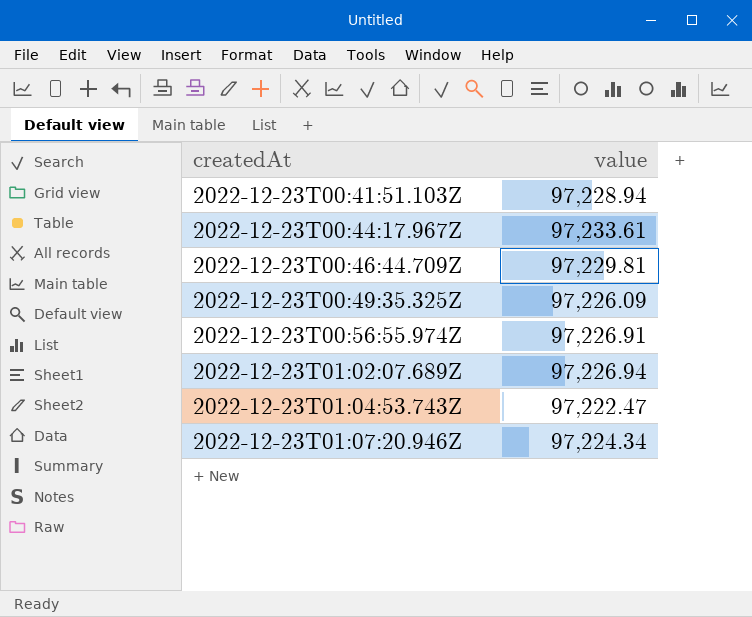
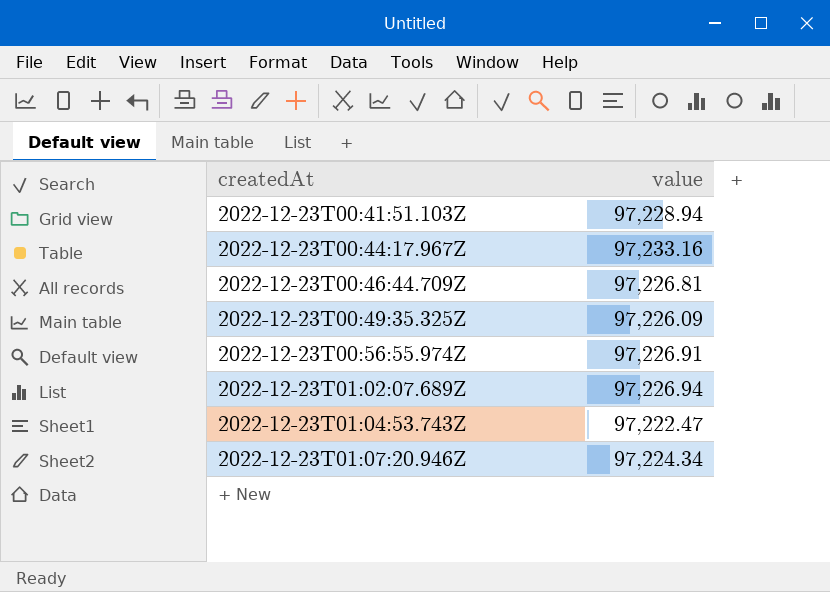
2022-12-23T00:44:17.967Z | value: 97,233.61 -> 97,233.16
2022-12-23T00:46:44.709Z | value: 97,229.81 -> 97,226.81

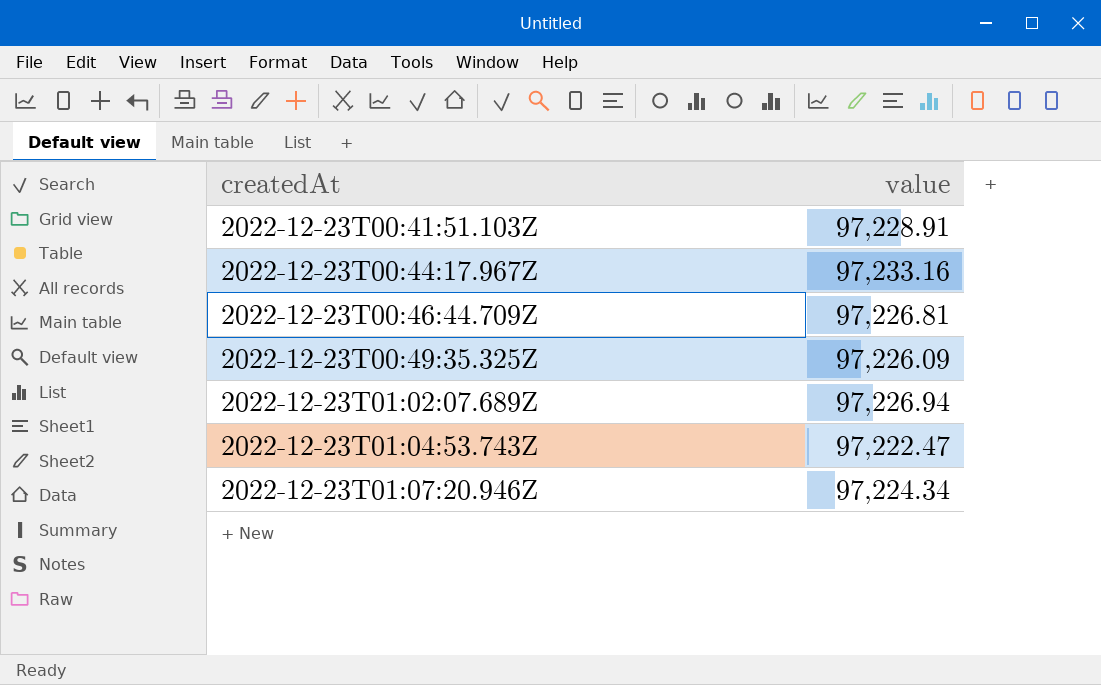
row 2022-12-23T00:56:55.974Z: 97,226.91 -> none
2022-12-23T00:41:51.103Z | value: 97,228.94 -> 97,228.91

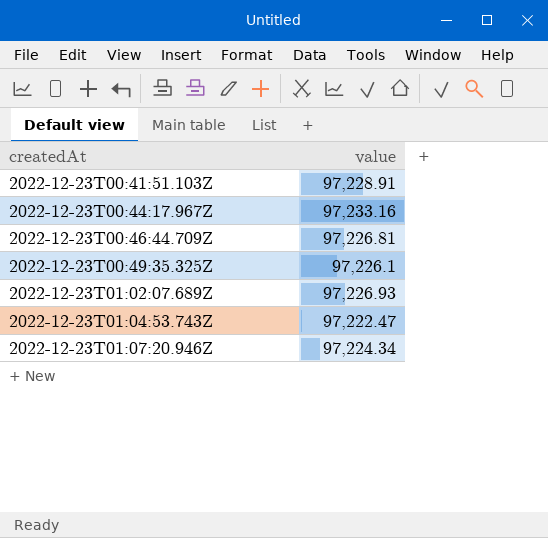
2022-12-23T00:49:35.325Z | value: 97,226.09 -> 97,226.1
2022-12-23T01:02:07.689Z | value: 97,226.94 -> 97,226.93

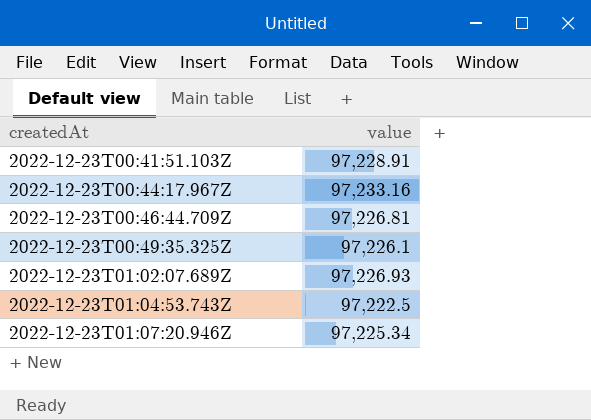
2022-12-23T01:04:53.743Z | value: 97,222.47 -> 97,222.5
2022-12-23T01:07:20.946Z | value: 97,224.34 -> 97,225.34

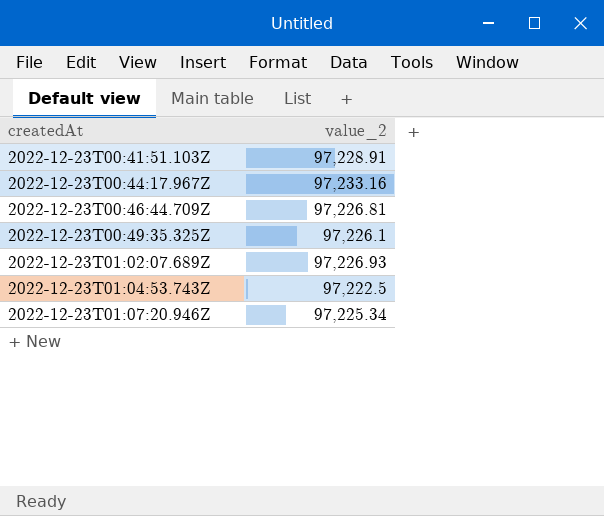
column name: value -> value_2

